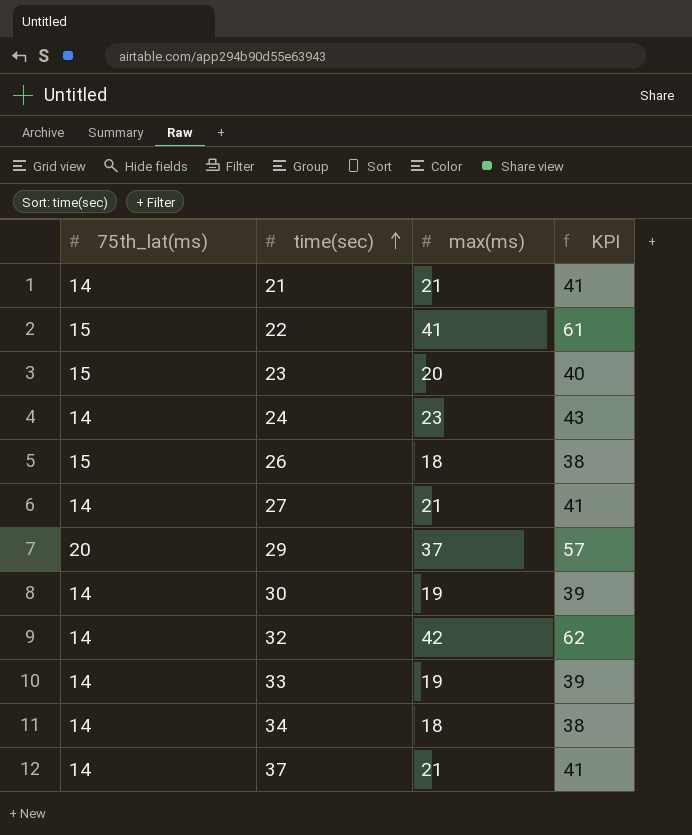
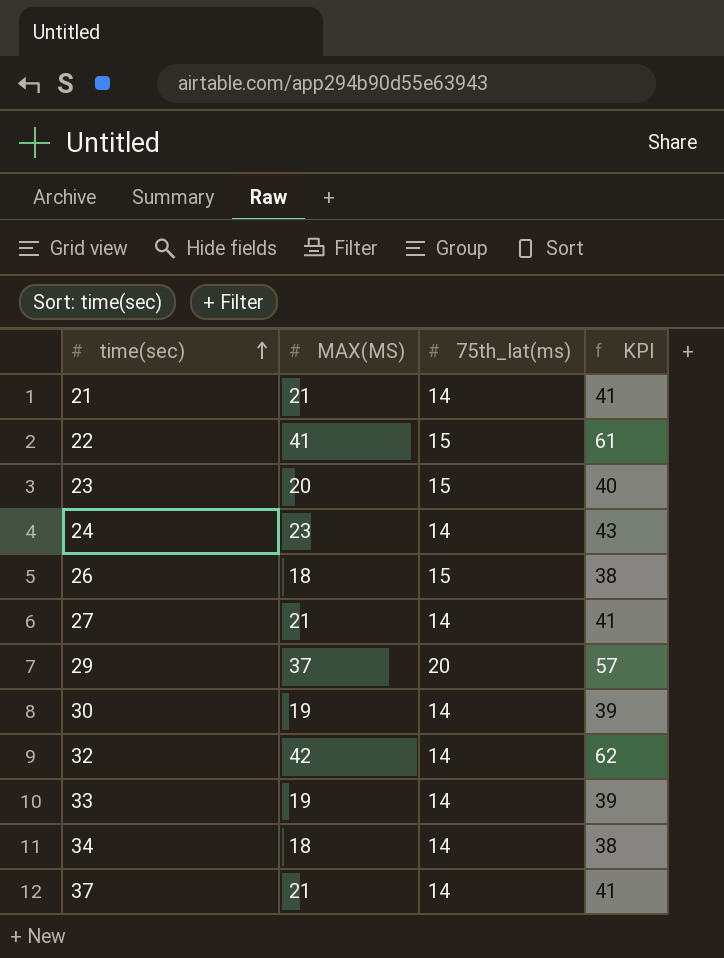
column name: max(ms) -> MAX(MS)
column 75th_lat(ms) | position: 1 -> 3

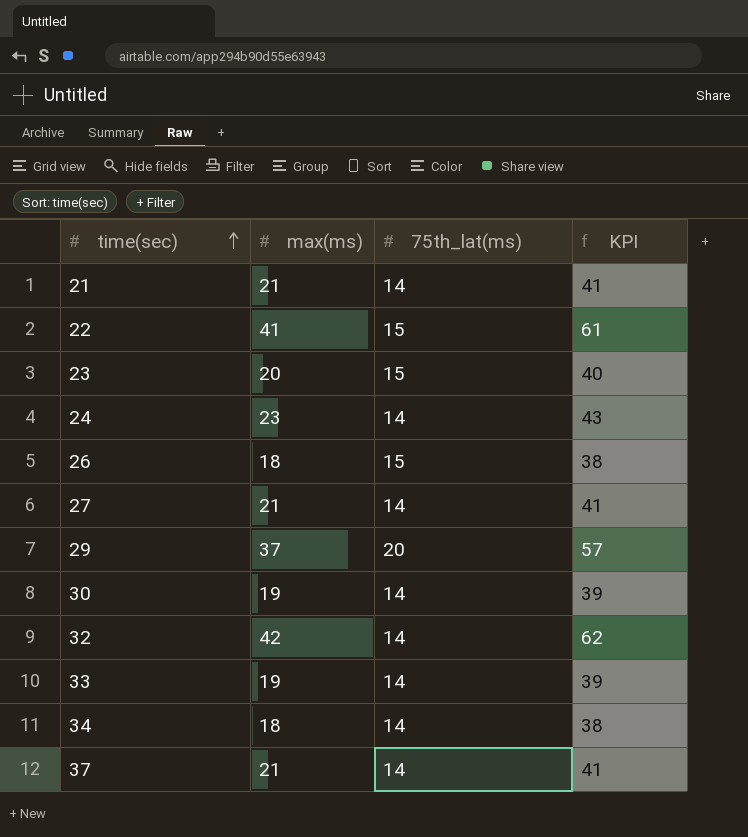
column name: MAX(MS) -> max(ms)

